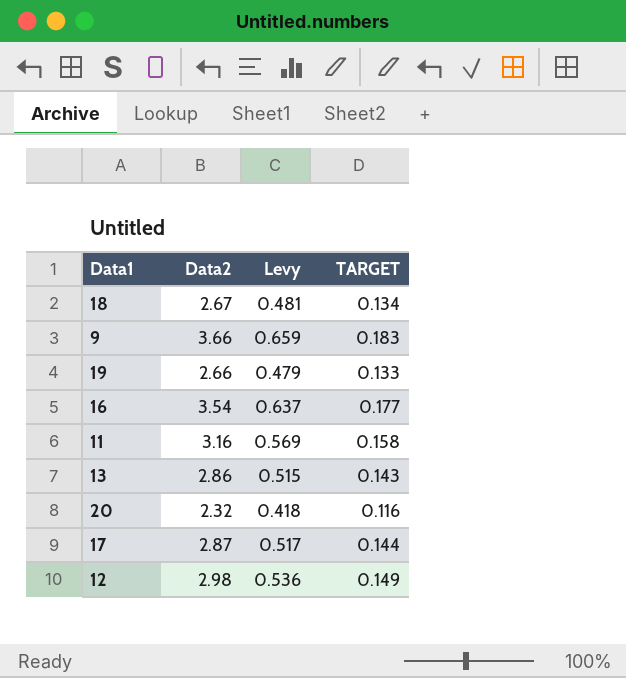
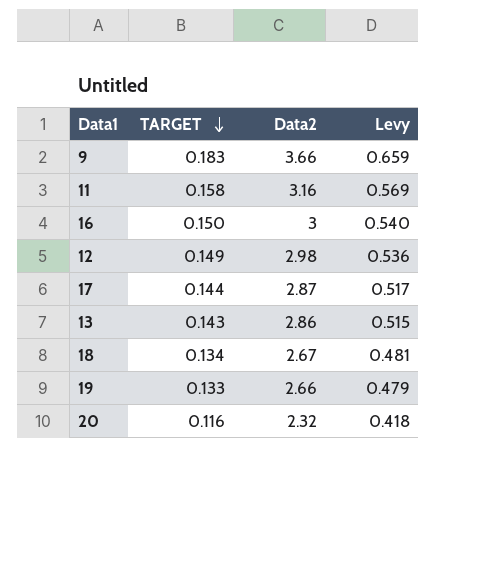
row order: none -> TARGET descending
column TARGET | position: 4 -> 2
16 | TARGET: 0.177 -> 0.150
16 | Data2: 3.54 -> 3
16 | Levy: 0.637 -> 0.540

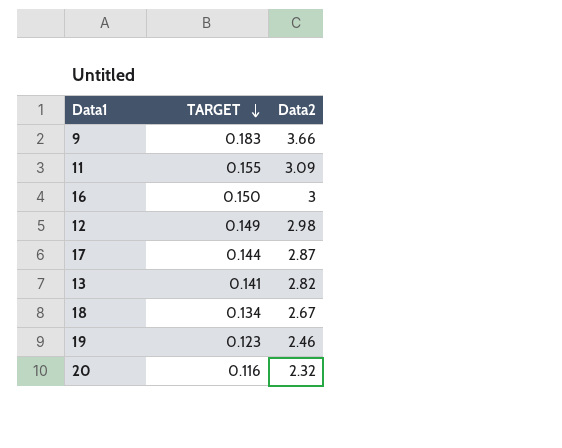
column Levy | formula: [Data2] * 0.18 -> none
11 | TARGET: 0.158 -> 0.155
11 | Data2: 3.16 -> 3.09
13 | TARGET: 0.143 -> 0.141
13 | Data2: 2.86 -> 2.82
19 | TARGET: 0.133 -> 0.123
19 | Data2: 2.66 -> 2.46

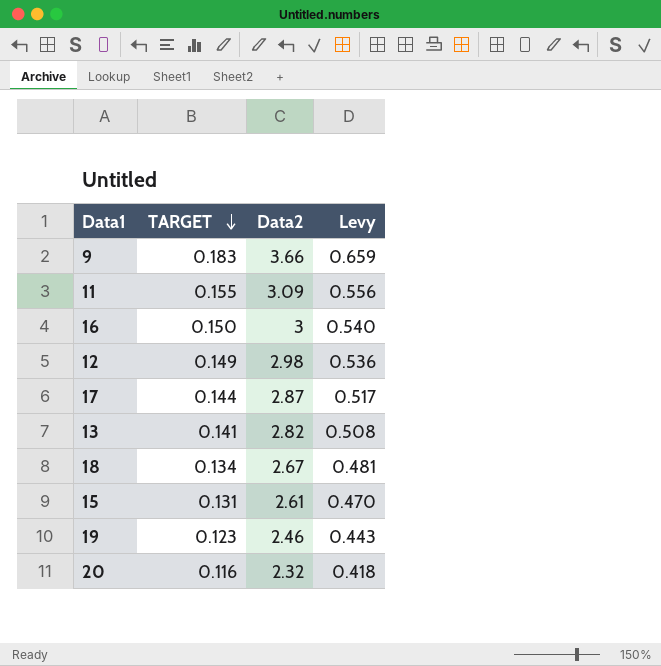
column Levy | formula: none -> [Data2] * 0.18
row 15: none -> 0.131 | 2.61 | 0.470

